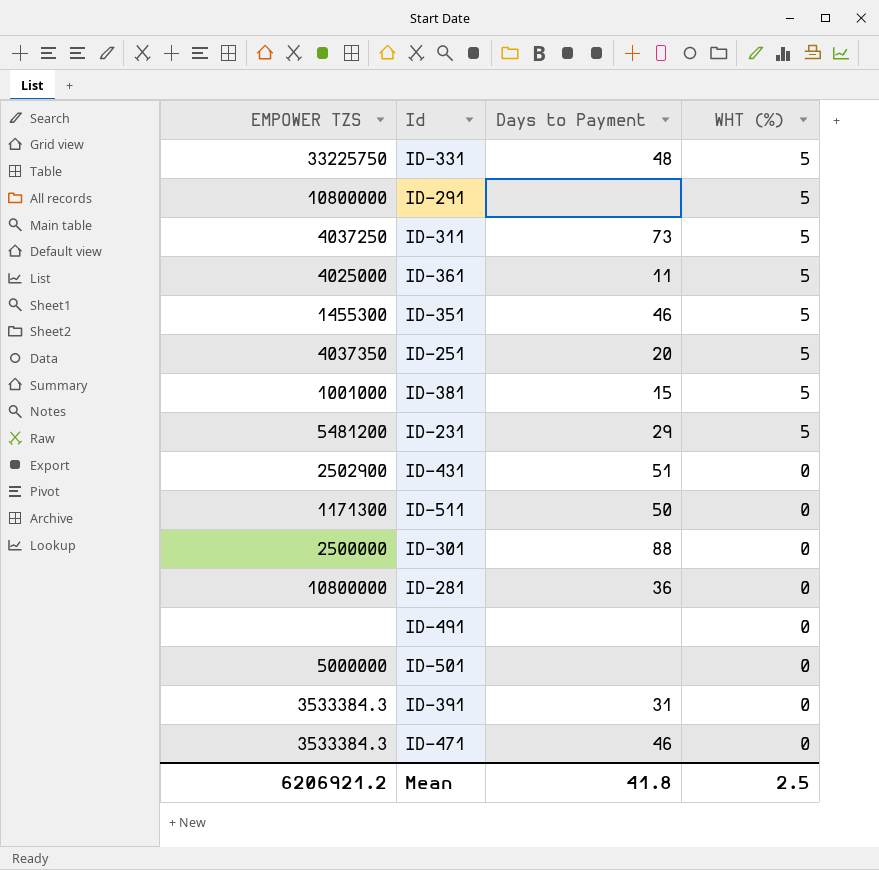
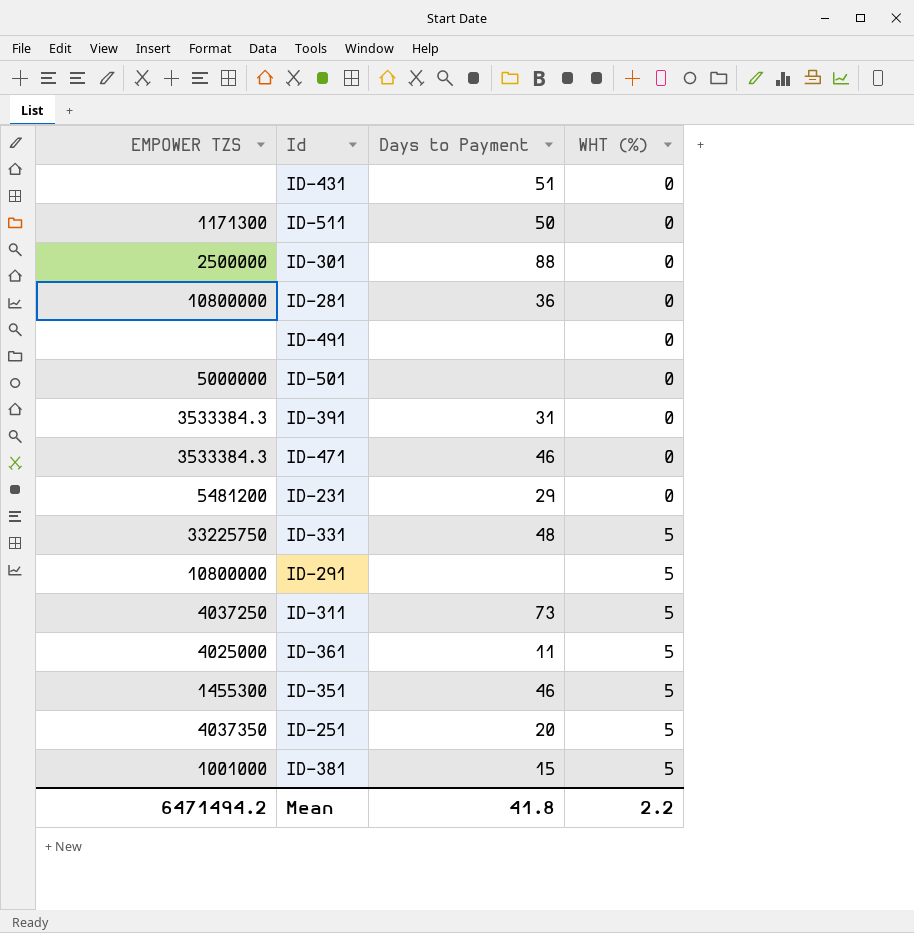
row order: WHT (%) descending -> WHT (%) ascending
ID-431 | EMPOWER TZS: 2502900 -> none
ID-231 | WHT (%): 5 -> 0
Mean | EMPOWER TZS: 6206921.2 -> 6471494.2
Mean | WHT (%): 2.5 -> 2.2

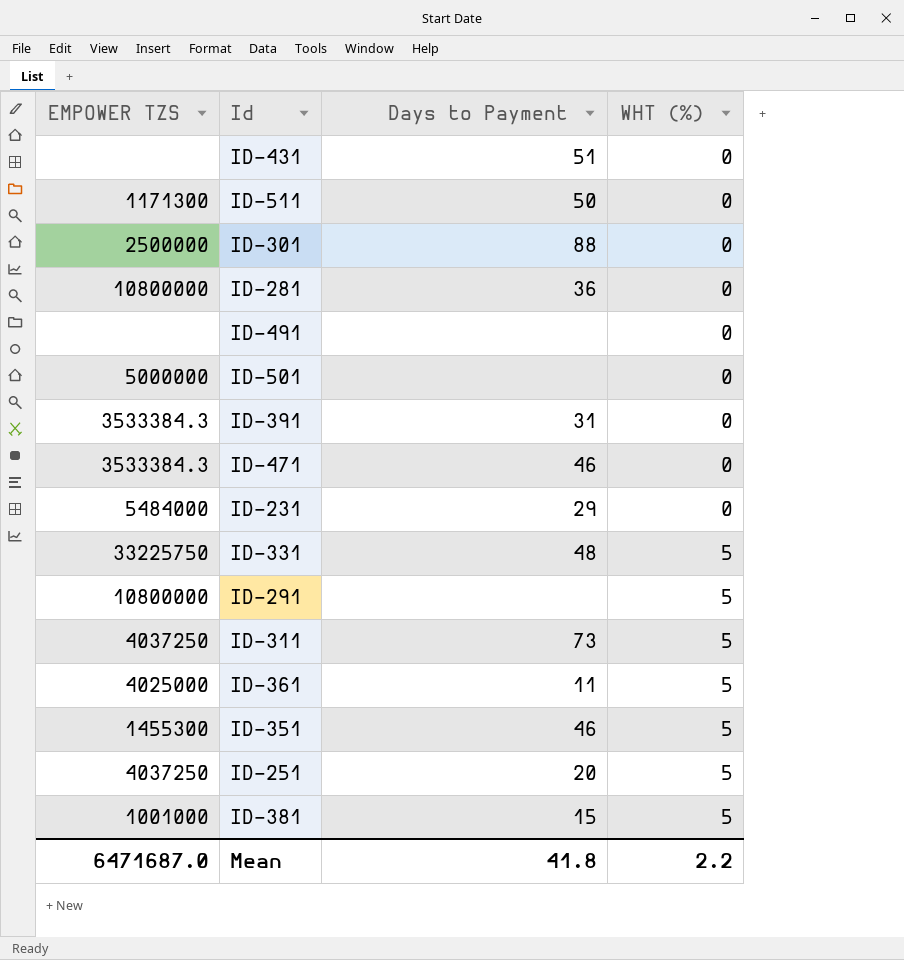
ID-231 | EMPOWER TZS: 5481200 -> 5484000
ID-251 | EMPOWER TZS: 4037350 -> 4037250
Mean | EMPOWER TZS: 6471494.2 -> 6471687.0

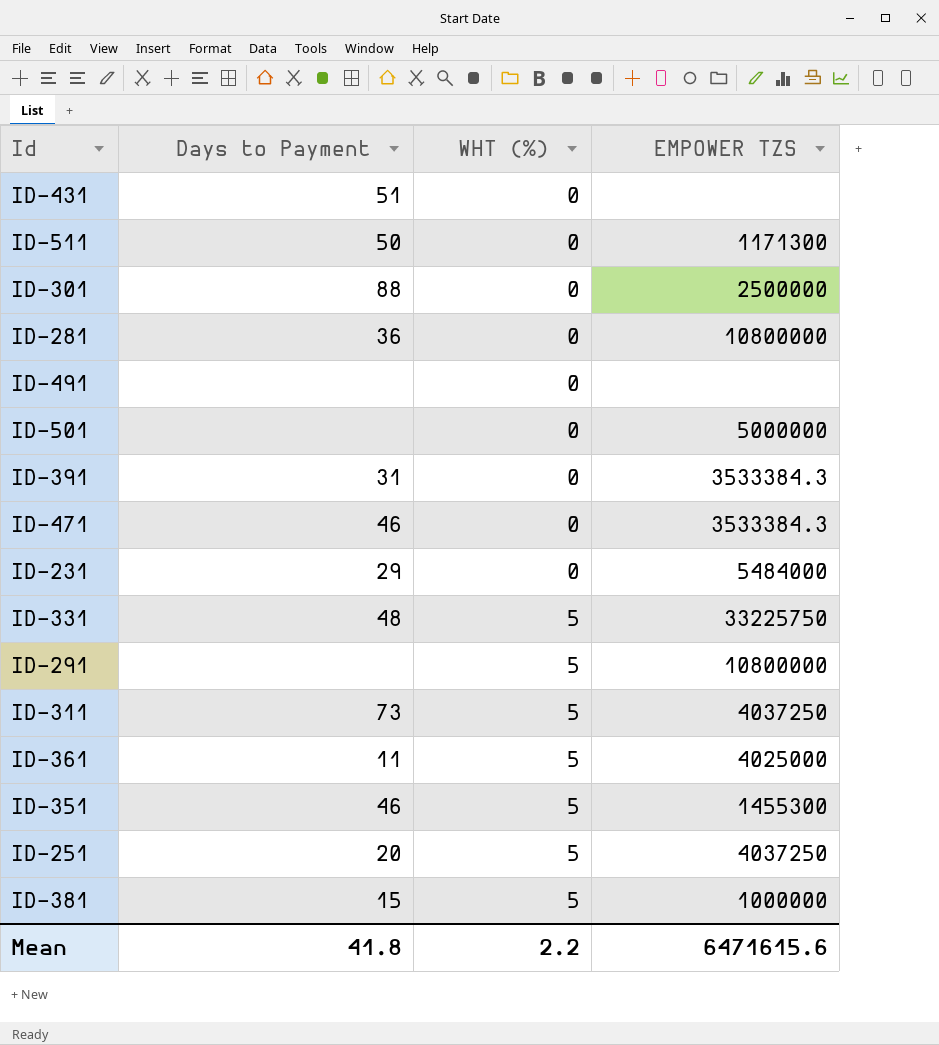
column EMPOWER TZS | position: 1 -> 4
ID-381 | EMPOWER TZS: 1001000 -> 1000000
Mean | EMPOWER TZS: 6471687.0 -> 6471615.6

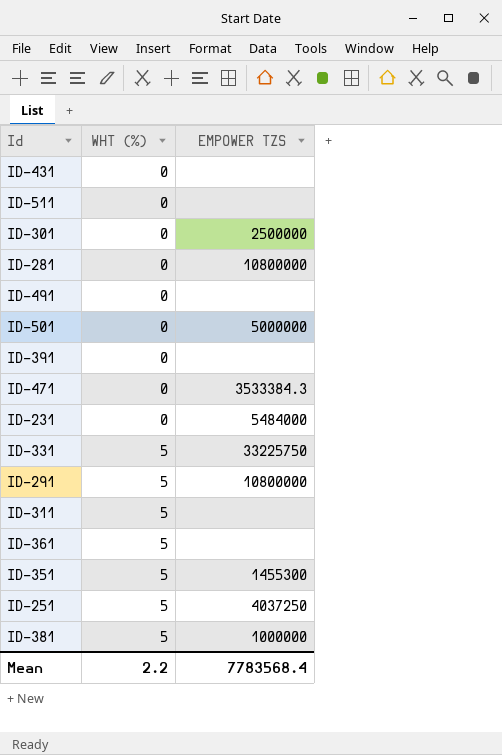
column Days to Payment | position: 2 -> none
ID-511 | EMPOWER TZS: 1171300 -> none
ID-391 | EMPOWER TZS: 3533384.3 -> none
ID-311 | EMPOWER TZS: 4037250 -> none
ID-361 | EMPOWER TZS: 4025000 -> none
Mean | EMPOWER TZS: 6471615.6 -> 7783568.4

